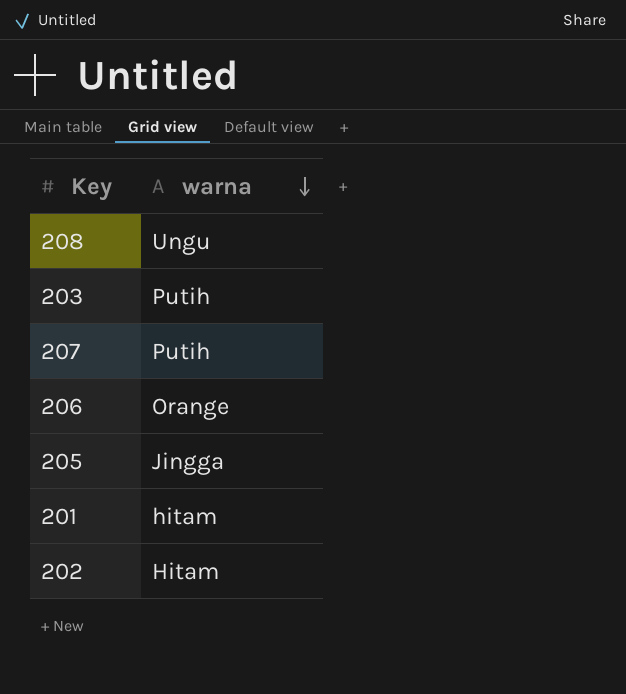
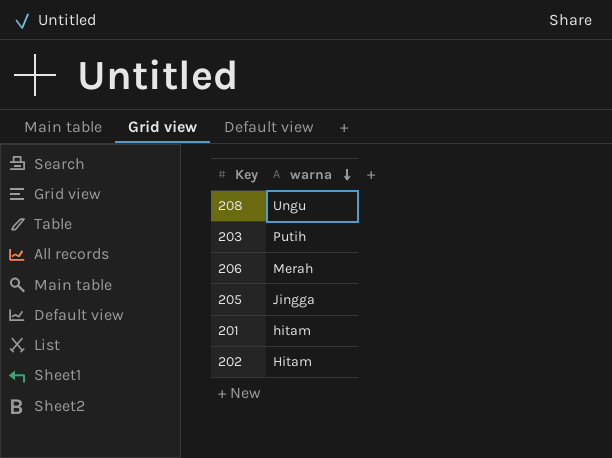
row 207: Putih -> none
206 | warna: Orange -> Merah

